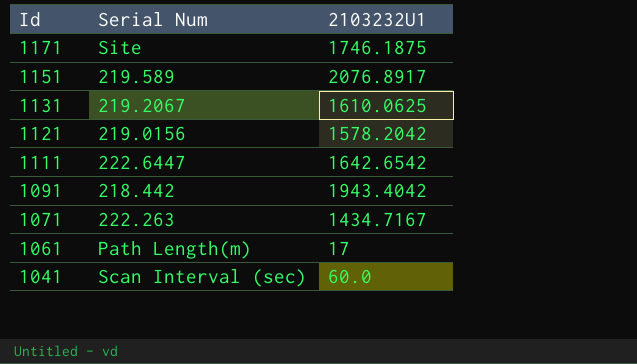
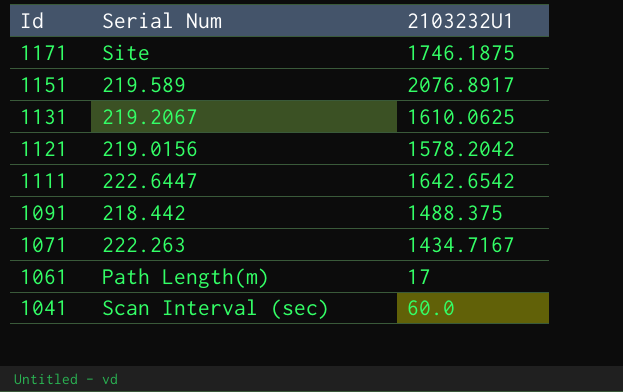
1091 | 2103232U1: 1943.4042 -> 1488.375

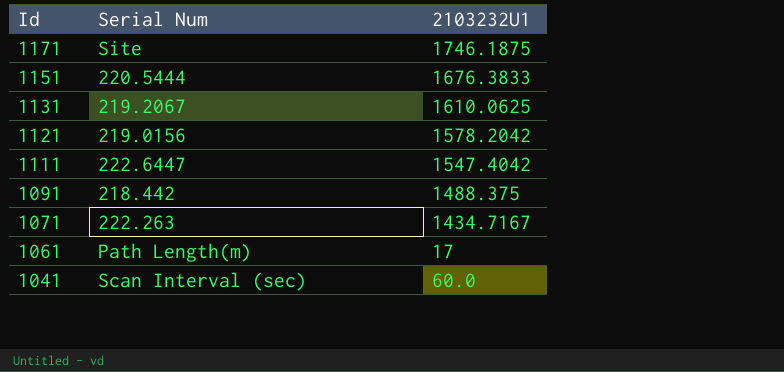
1151 | Serial Num: 219.589 -> 220.5444
1151 | 2103232U1: 2076.8917 -> 1676.3833
1111 | 2103232U1: 1642.6542 -> 1547.4042

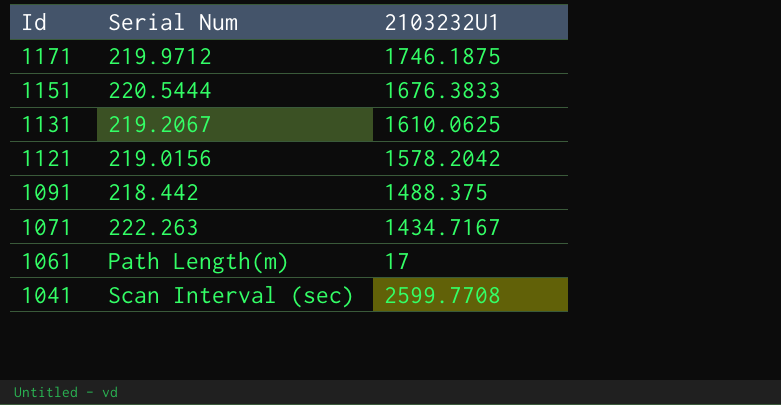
row 1111: 222.6447 | 1547.4042 -> none
1171 | Serial Num: Site -> 219.9712
1041 | 2103232U1: 60.0 -> 2599.7708

